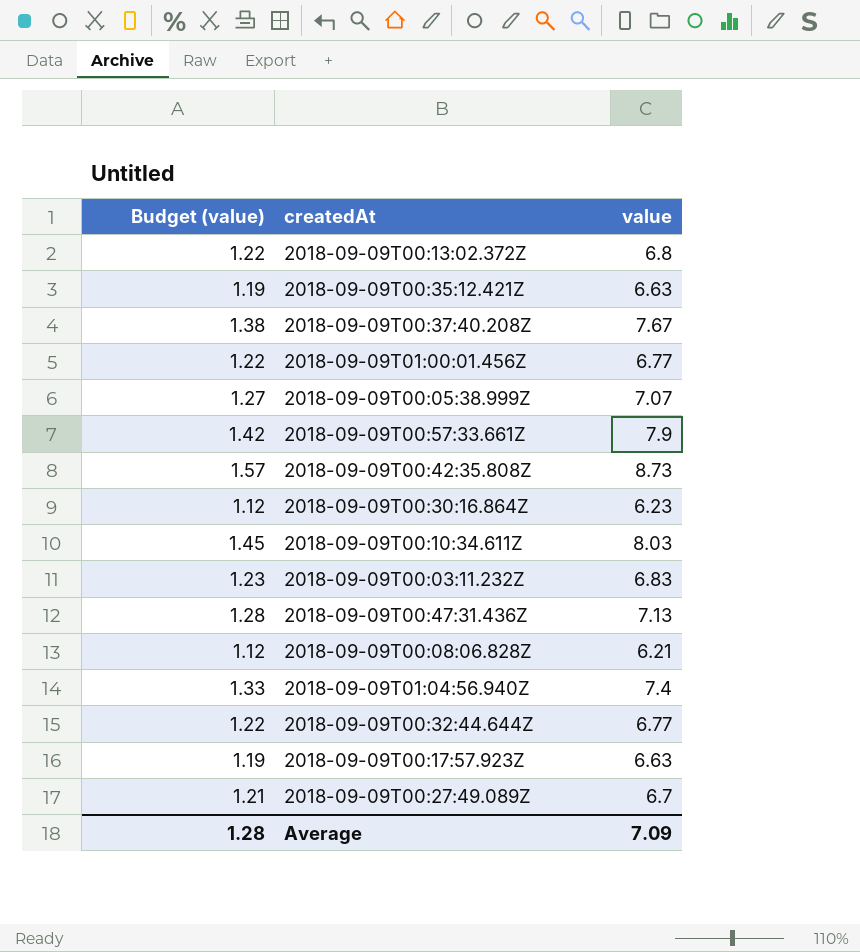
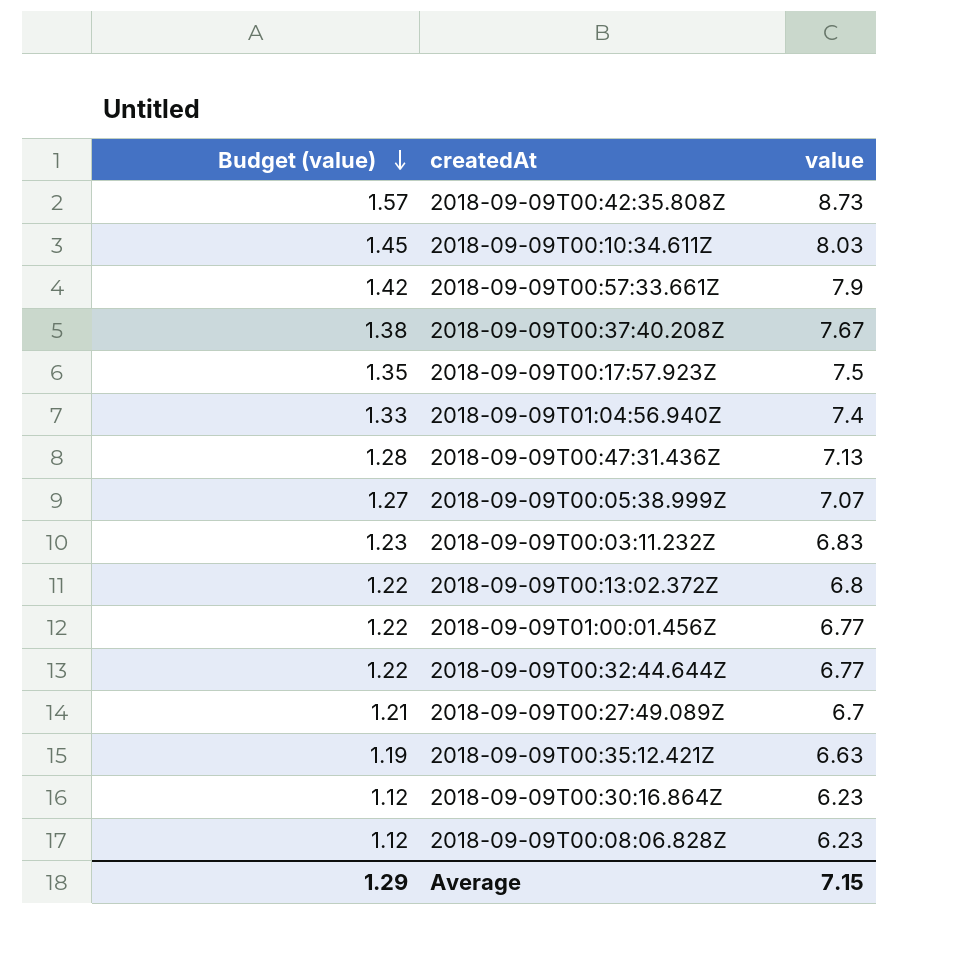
row order: none -> Budget (value) descending
2018-09-09T00:17:57.923Z | Budget (value): 1.19 -> 1.35
2018-09-09T00:17:57.923Z | value: 6.63 -> 7.5
2018-09-09T00:08:06.828Z | value: 6.21 -> 6.23
Average | Budget (value): 1.28 -> 1.29
Average | value: 7.09 -> 7.15

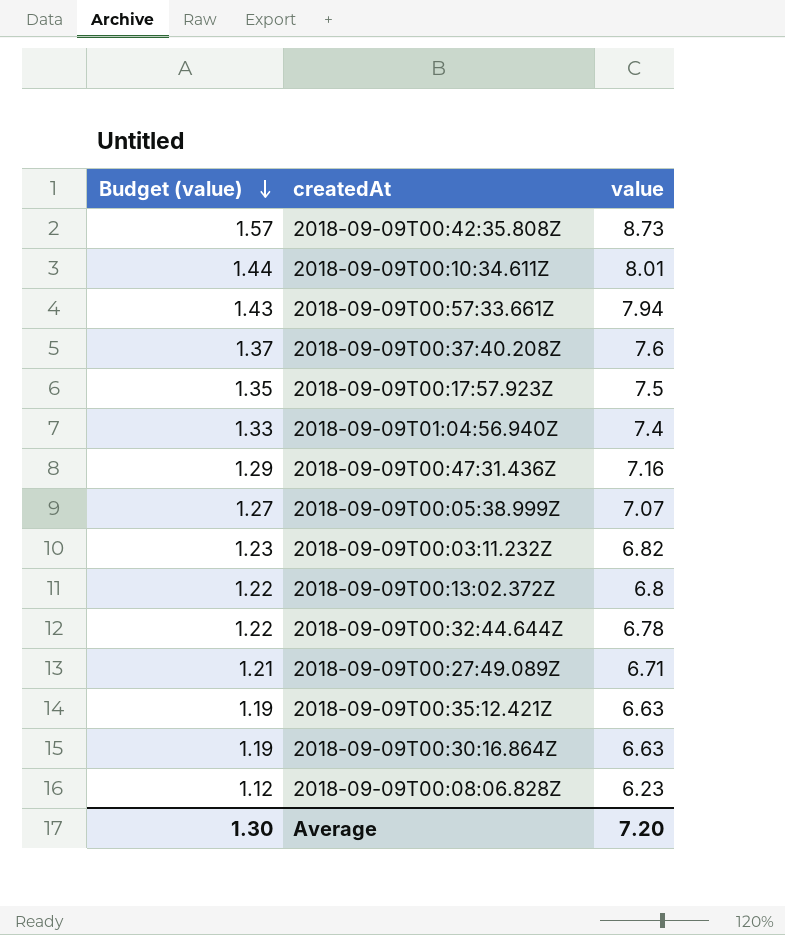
row 2018-09-09T01:00:01.456Z: 1.22 | 6.77 -> none
2018-09-09T00:10:34.611Z | Budget (value): 1.45 -> 1.44
2018-09-09T00:10:34.611Z | value: 8.03 -> 8.01
2018-09-09T00:57:33.661Z | Budget (value): 1.42 -> 1.43
2018-09-09T00:57:33.661Z | value: 7.9 -> 7.94
2018-09-09T00:37:40.208Z | Budget (value): 1.38 -> 1.37
2018-09-09T00:37:40.208Z | value: 7.67 -> 7.6
2018-09-09T00:47:31.436Z | Budget (value): 1.28 -> 1.29
2018-09-09T00:47:31.436Z | value: 7.13 -> 7.16
2018-09-09T00:03:11.232Z | value: 6.83 -> 6.82
2018-09-09T00:32:44.644Z | value: 6.77 -> 6.78
2018-09-09T00:27:49.089Z | value: 6.7 -> 6.71
2018-09-09T00:30:16.864Z | Budget (value): 1.12 -> 1.19
2018-09-09T00:30:16.864Z | value: 6.23 -> 6.63
Average | Budget (value): 1.29 -> 1.30
Average | value: 7.15 -> 7.20

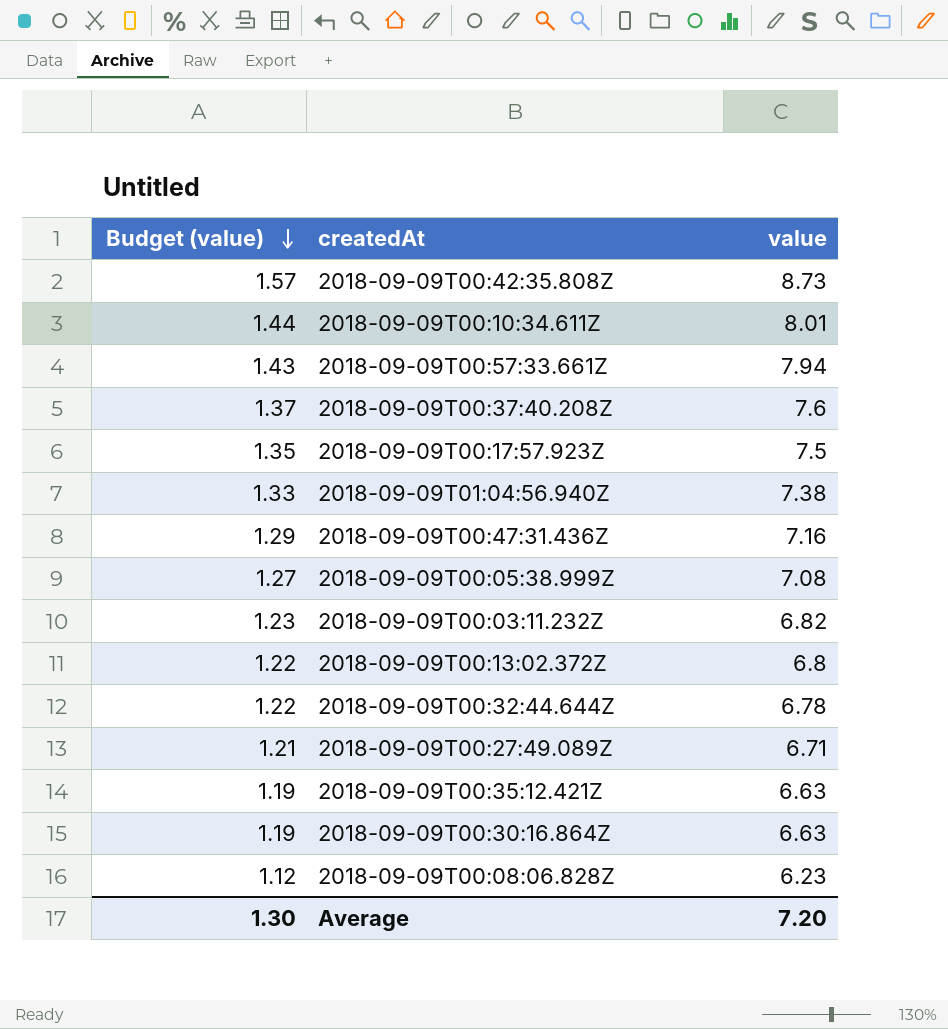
2018-09-09T01:04:56.940Z | value: 7.4 -> 7.38
2018-09-09T00:05:38.999Z | value: 7.07 -> 7.08

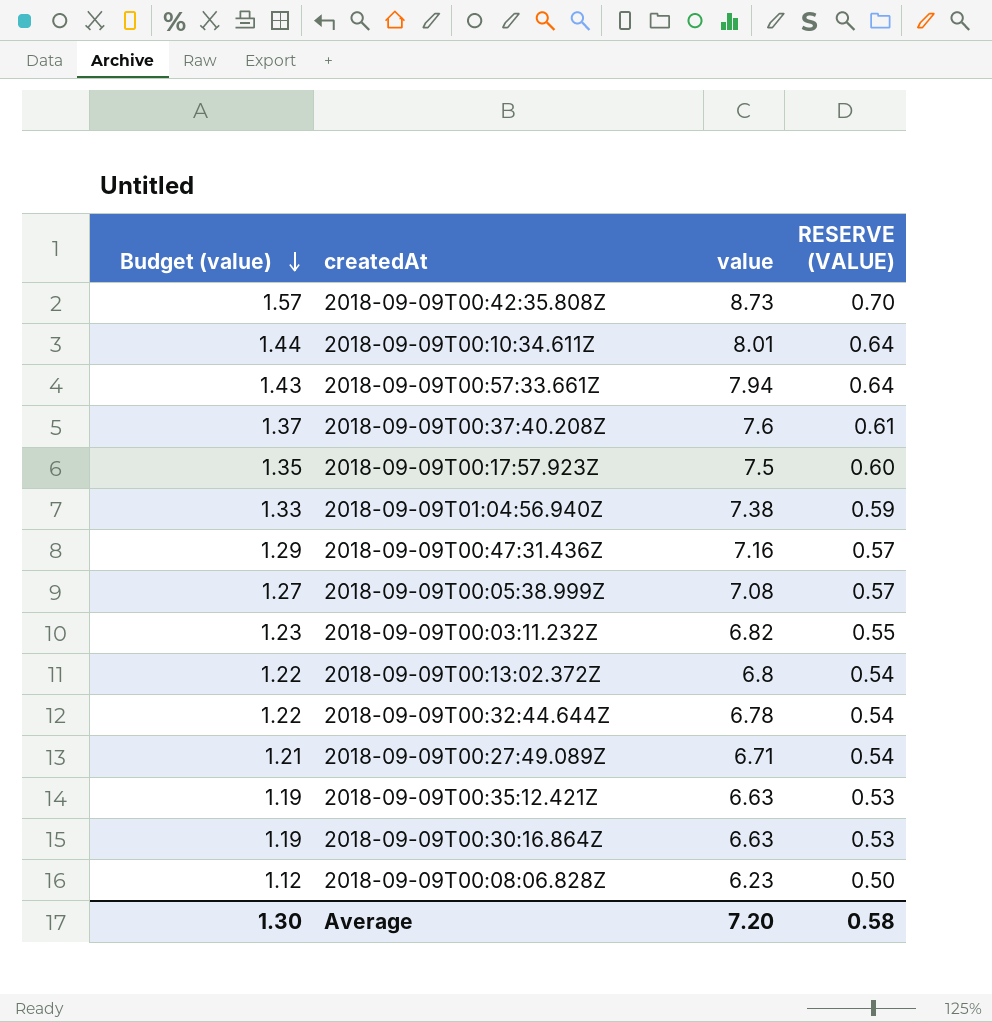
column RESERVE (VALUE) | formula: none -> [value] * 0.08

